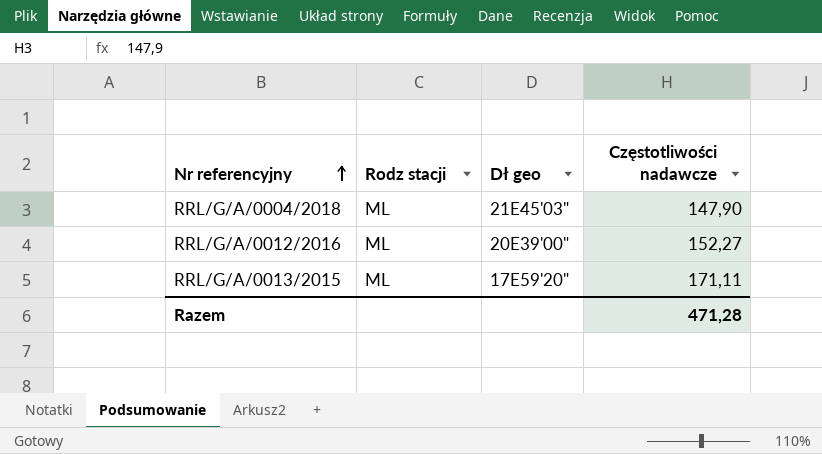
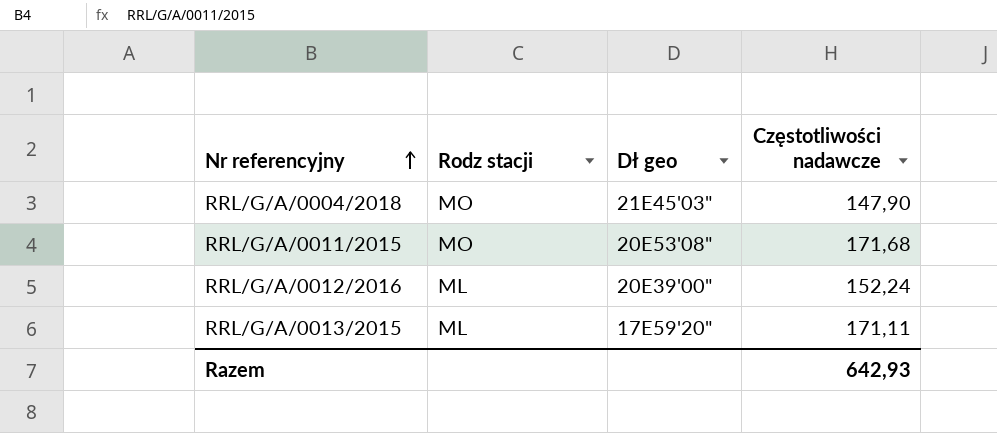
RRL/G/A/0004/2018 | Rodz stacji: ML -> MO
row RRL/G/A/0011/2015: none -> MO | 20E53'08" | 171,68
RRL/G/A/0012/2016 | Częstotliwości nadawcze: 152,27 -> 152,24
Razem | Częstotliwości nadawcze: 471,28 -> 642,93

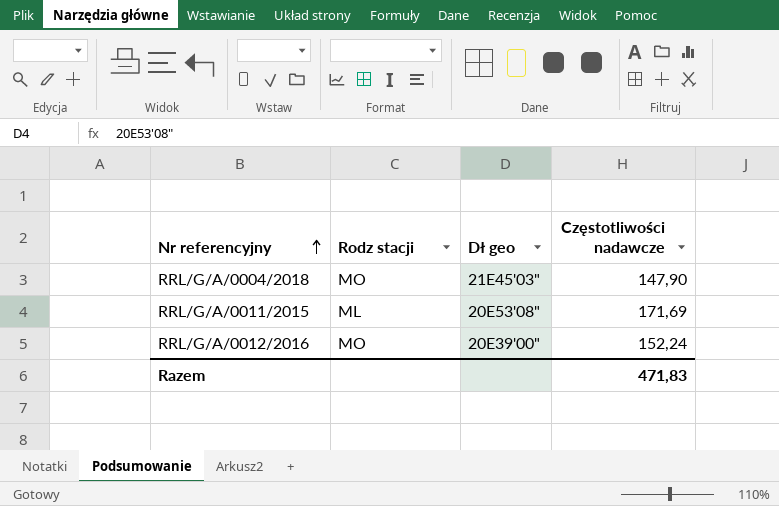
row RRL/G/A/0013/2015: ML | 17E59'20" | 171,11 -> none
RRL/G/A/0011/2015 | Rodz stacji: MO -> ML
RRL/G/A/0011/2015 | Częstotliwości nadawcze: 171,68 -> 171,69
RRL/G/A/0012/2016 | Rodz stacji: ML -> MO
Razem | Częstotliwości nadawcze: 642,93 -> 471,83

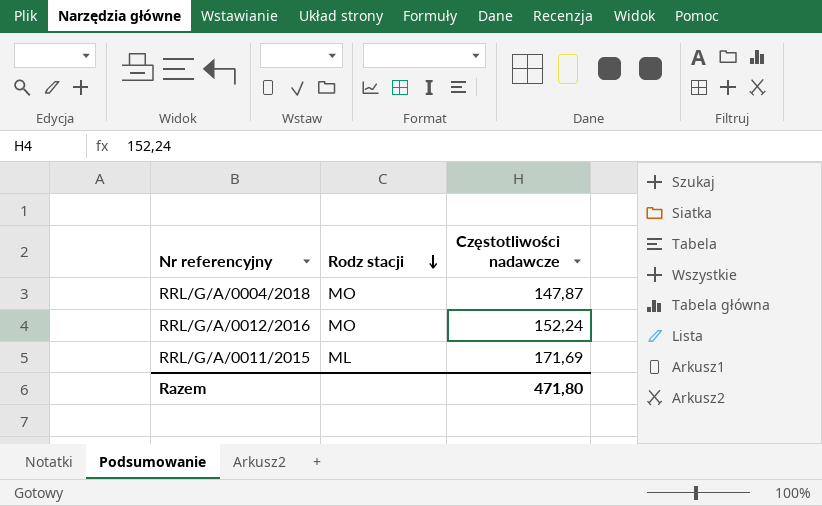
row order: Nr referencyjny ascending -> Rodz stacji descending
column Dł geo | position: 3 -> none
RRL/G/A/0004/2018 | Częstotliwości nadawcze: 147,90 -> 147,87
Razem | Częstotliwości nadawcze: 471,83 -> 471,80

